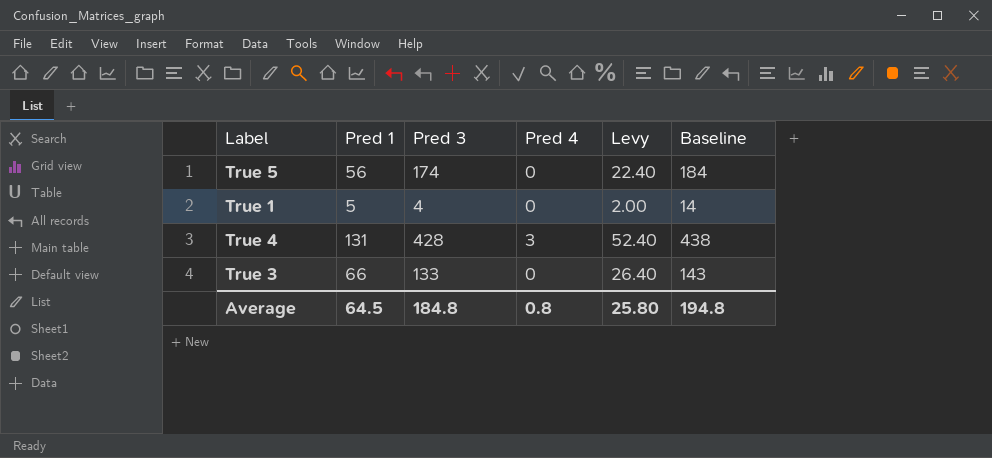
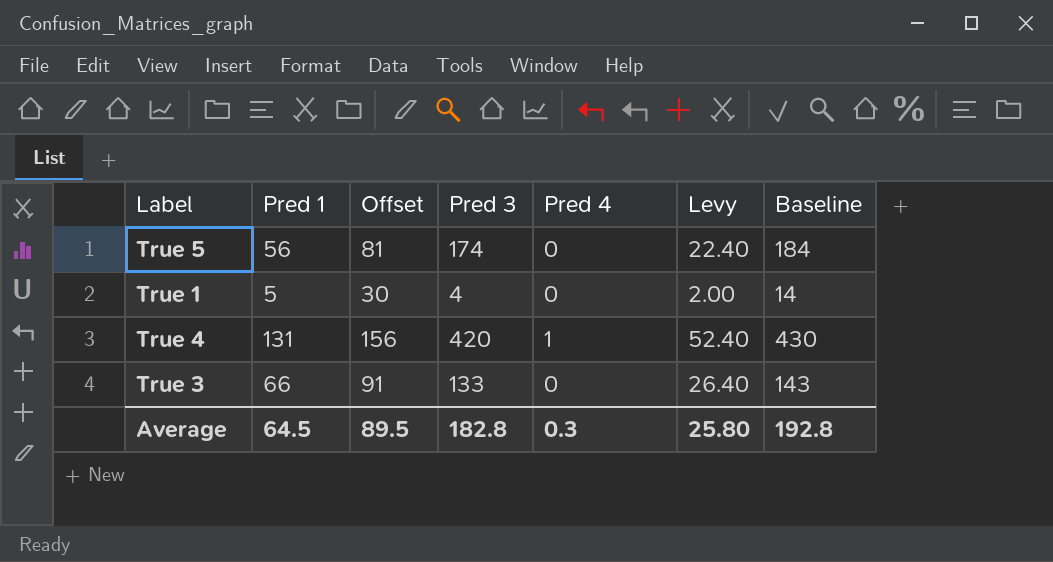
column Offset | formula: none -> [Pred 1] + 25
True 4 | Pred 3: 428 -> 420
True 4 | Pred 4: 3 -> 1
True 4 | Baseline: 438 -> 430
Average | Pred 3: 184.8 -> 182.8
Average | Pred 4: 0.8 -> 0.3
Average | Baseline: 194.8 -> 192.8

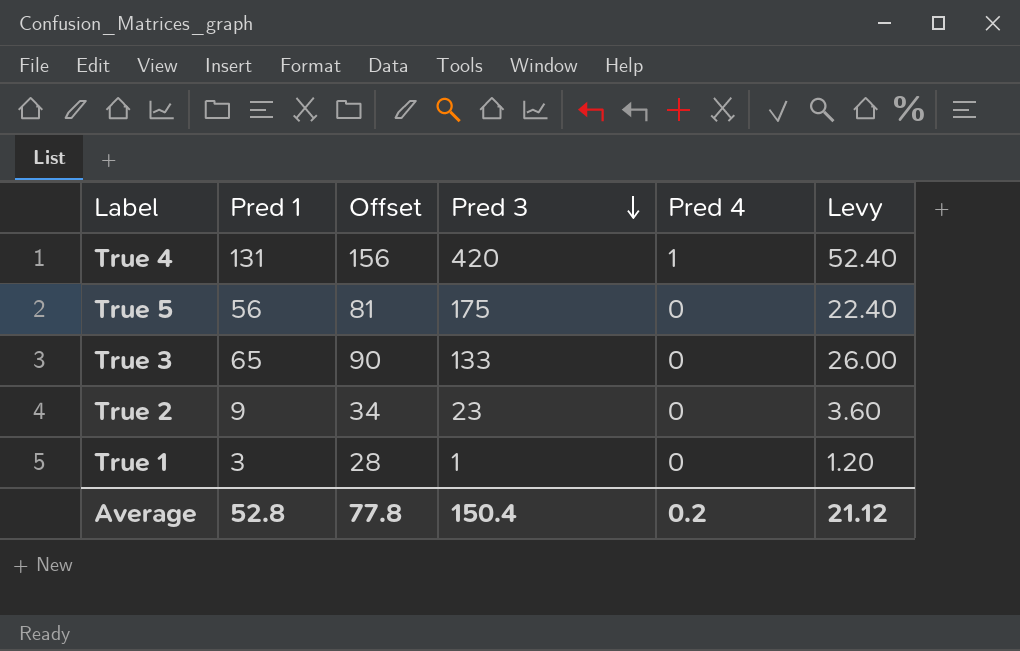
row order: none -> Pred 3 descending
column Baseline | formula: [Pred 3] + 10 -> none
True 5 | Pred 3: 174 -> 175
True 3 | Pred 1: 66 -> 65
True 3 | Offset: 91 -> 90
True 3 | Levy: 26.40 -> 26.00
row True 2: none -> 9 | 34 | 23 | 0 | 3.60
True 1 | Pred 1: 5 -> 3
True 1 | Offset: 30 -> 28
True 1 | Pred 3: 4 -> 1
True 1 | Levy: 2.00 -> 1.20
Average | Pred 1: 64.5 -> 52.8
Average | Offset: 89.5 -> 77.8
Average | Pred 3: 182.8 -> 150.4
Average | Pred 4: 0.3 -> 0.2
Average | Levy: 25.80 -> 21.12

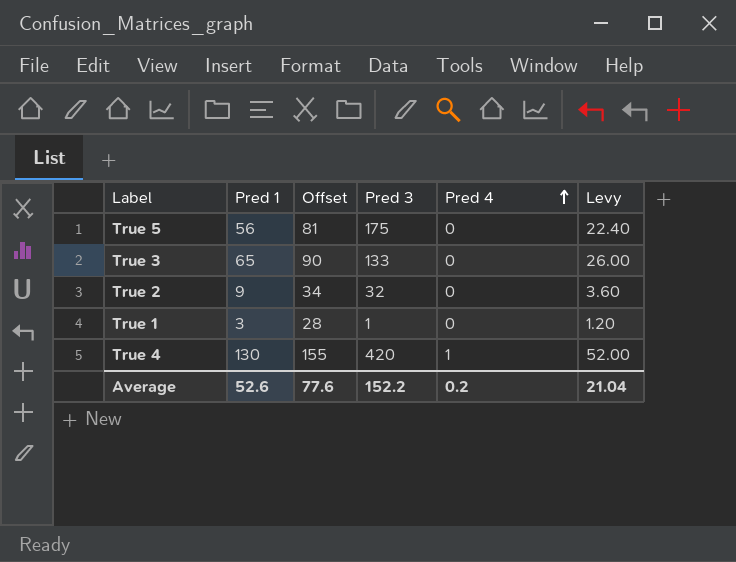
row order: Pred 3 descending -> Pred 4 ascending
True 2 | Pred 3: 23 -> 32
True 4 | Pred 1: 131 -> 130
True 4 | Offset: 156 -> 155
True 4 | Levy: 52.40 -> 52.00
Average | Pred 1: 52.8 -> 52.6
Average | Offset: 77.8 -> 77.6
Average | Pred 3: 150.4 -> 152.2
Average | Levy: 21.12 -> 21.04

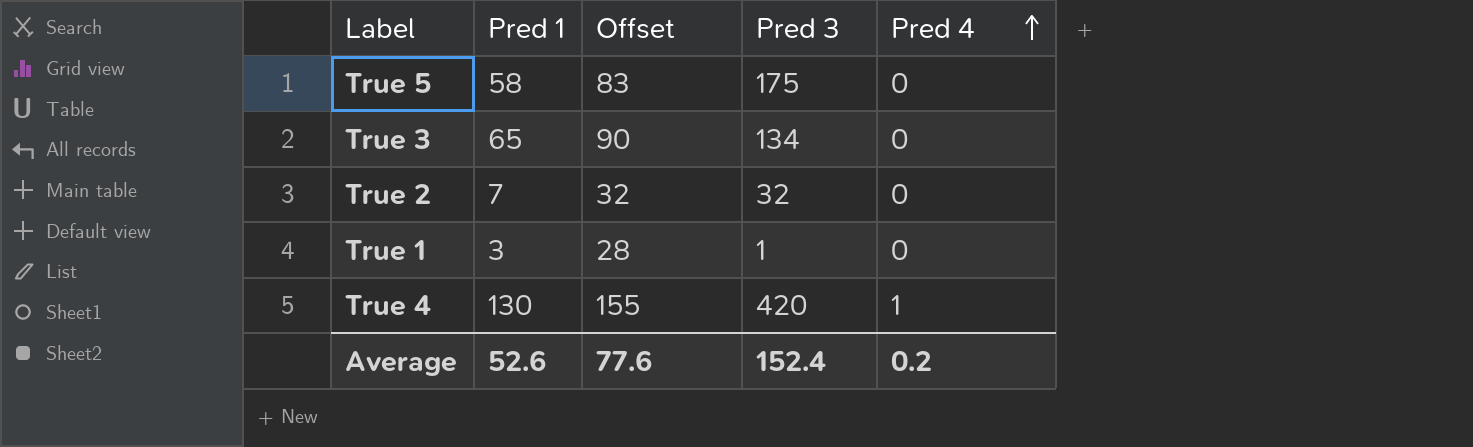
column Levy | formula: [Pred 1] * 0.4 -> none
True 5 | Pred 1: 56 -> 58
True 5 | Offset: 81 -> 83
True 3 | Pred 3: 133 -> 134
True 2 | Pred 1: 9 -> 7
True 2 | Offset: 34 -> 32
Average | Pred 3: 152.2 -> 152.4

